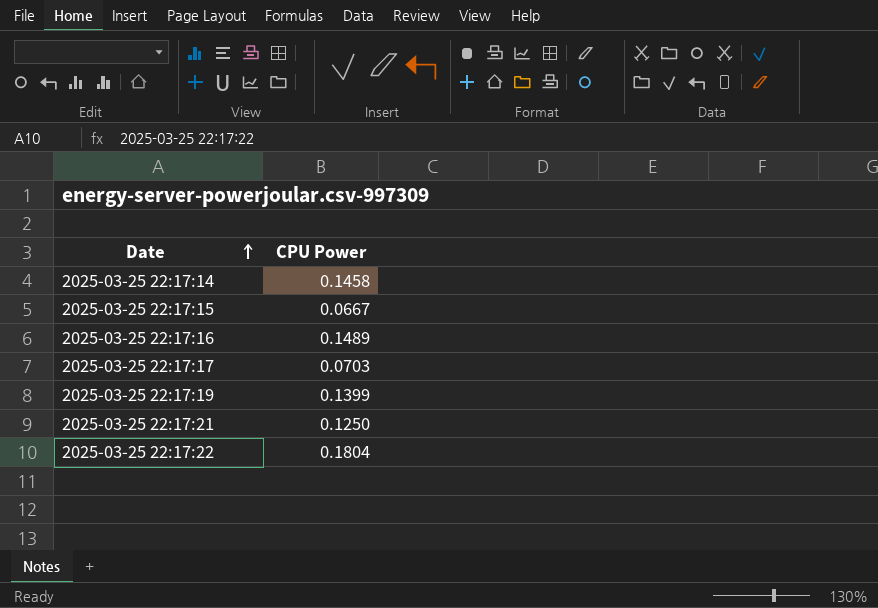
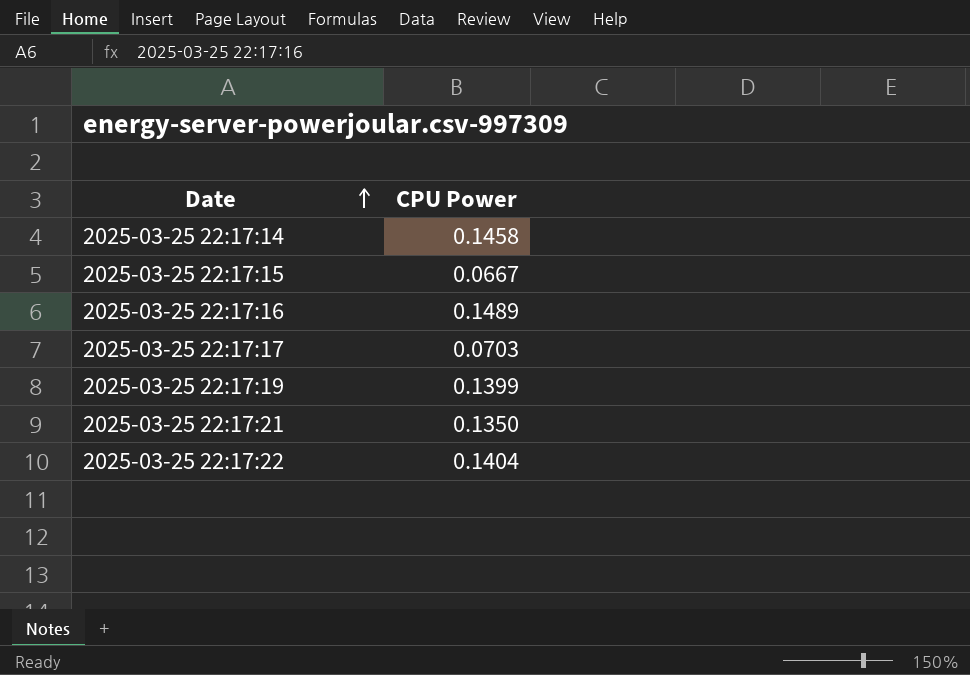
2025-03-25 22:17:21 | CPU Power: 0.1250 -> 0.1350
2025-03-25 22:17:22 | CPU Power: 0.1804 -> 0.1404

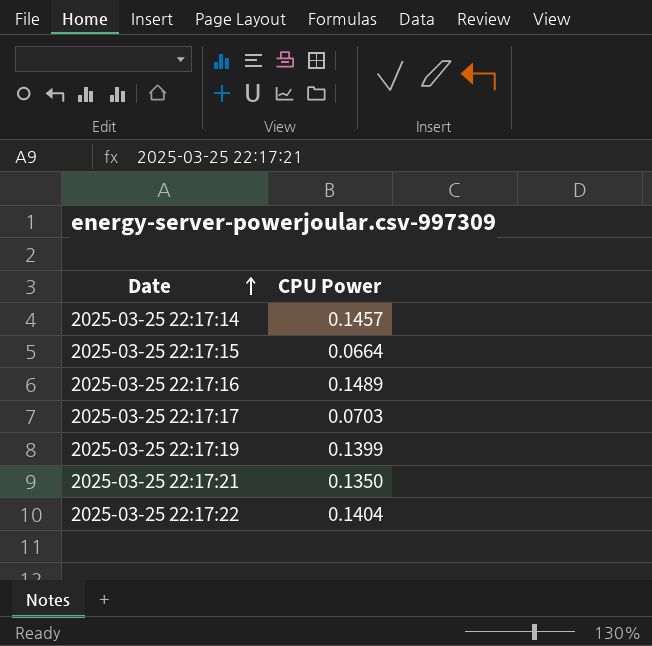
2025-03-25 22:17:14 | CPU Power: 0.1458 -> 0.1457
2025-03-25 22:17:15 | CPU Power: 0.0667 -> 0.0664

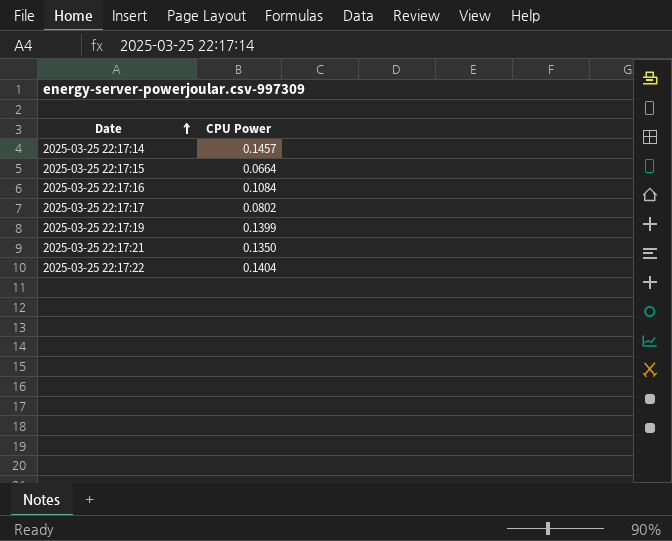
2025-03-25 22:17:16 | CPU Power: 0.1489 -> 0.1084
2025-03-25 22:17:17 | CPU Power: 0.0703 -> 0.0802

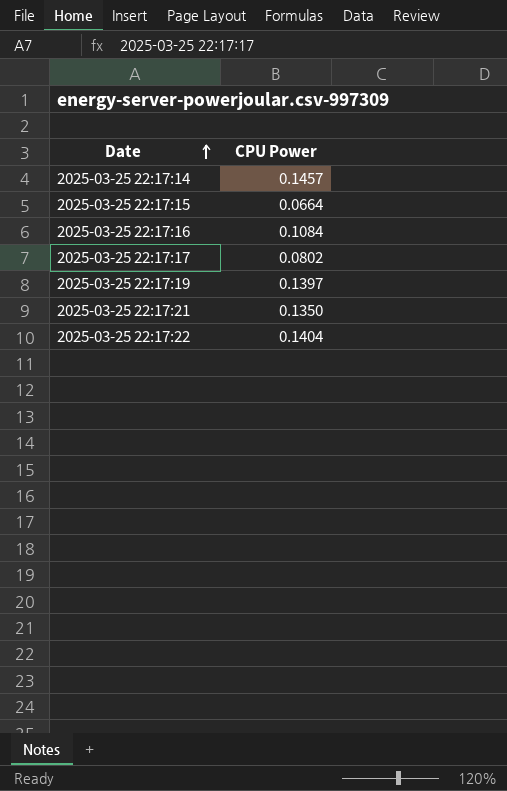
2025-03-25 22:17:19 | CPU Power: 0.1399 -> 0.1397

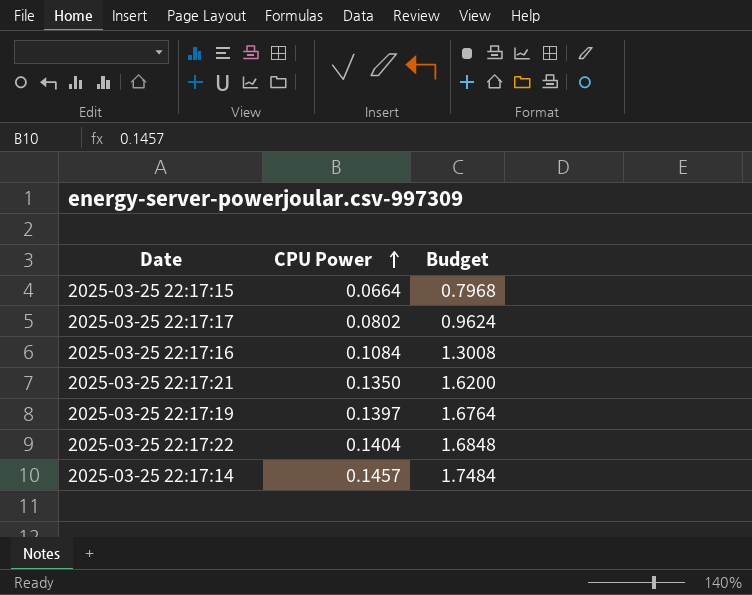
row order: Date ascending -> CPU Power ascending
column Budget | formula: none -> [CPU Power] * 12

